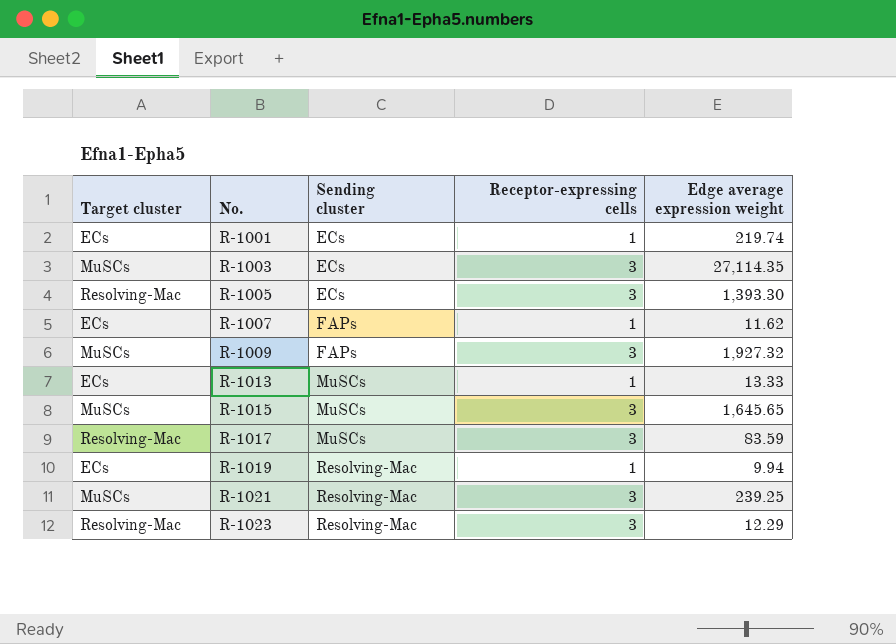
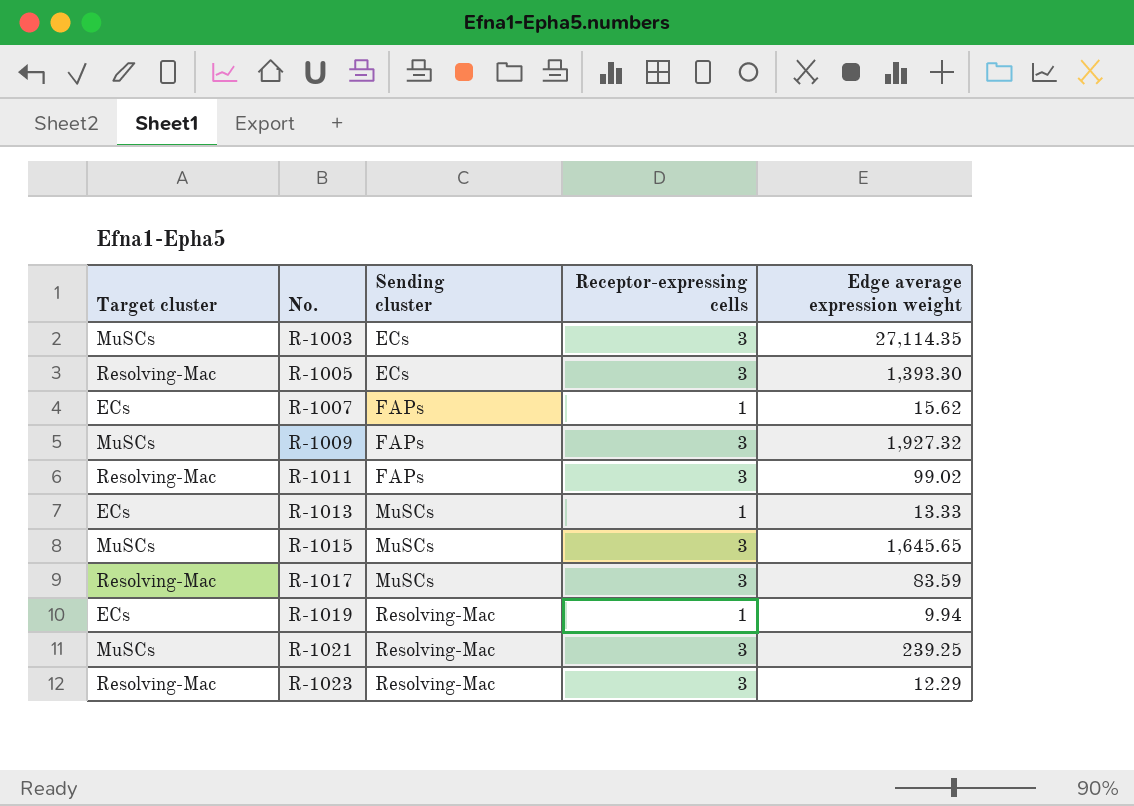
row R-1001: ECs | ECs | 1 | 219.74 -> none
R-1007 | Edge average expression weight: 11.62 -> 15.62
row R-1011: none -> Resolving-Mac | FAPs | 3 | 99.02

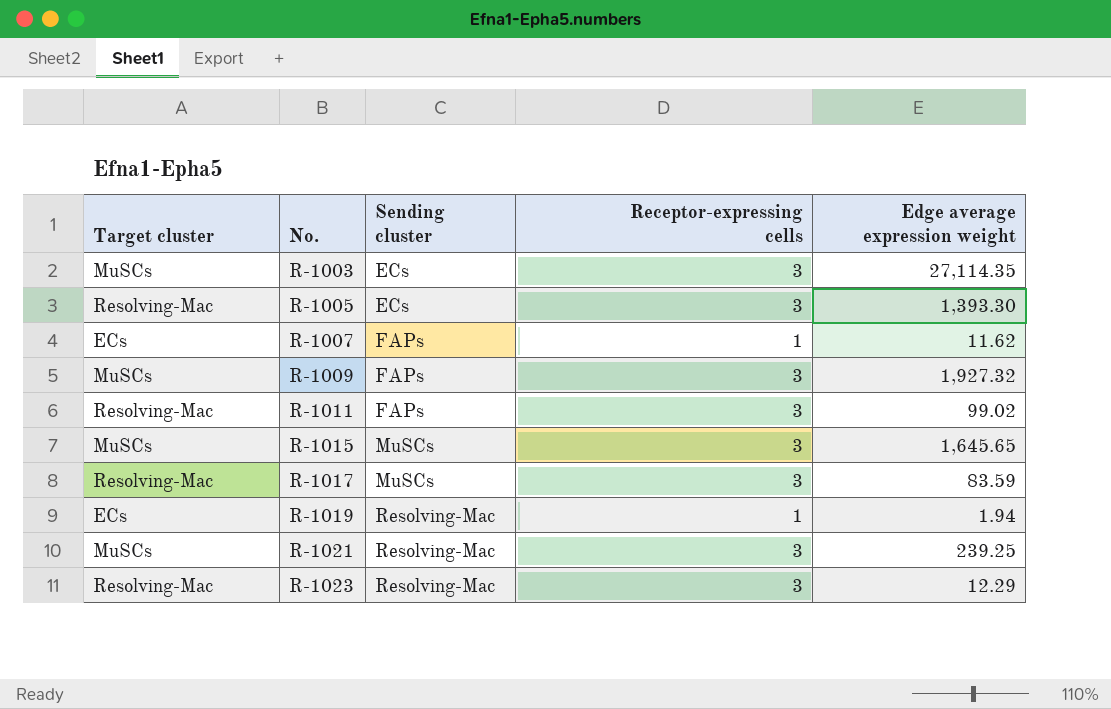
row R-1013: ECs | MuSCs | 1 | 13.33 -> none
R-1007 | Edge average expression weight: 15.62 -> 11.62
R-1019 | Edge average expression weight: 9.94 -> 1.94

